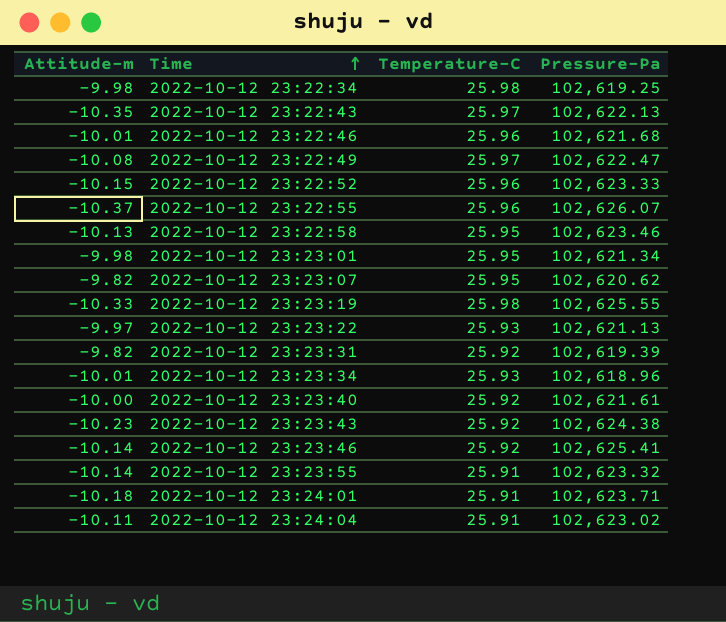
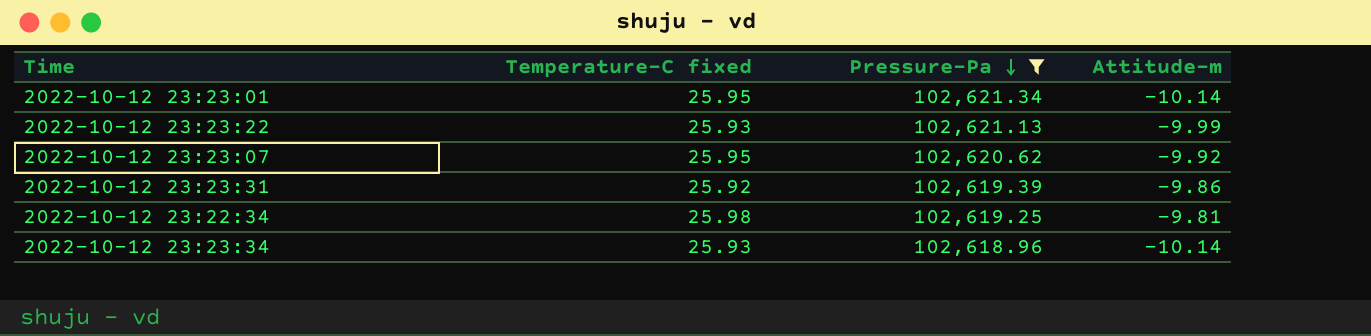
filter: none -> Pressure-Pa <= 102,621.34
row order: Time ascending -> Pressure-Pa descending
column name: Temperature-C -> Temperature-C fixed
column Attitude-m | position: 1 -> 4
2022-10-12 23:23:01 | Attitude-m: -9.98 -> -10.14
2022-10-12 23:23:22 | Attitude-m: -9.97 -> -9.99
2022-10-12 23:23:07 | Attitude-m: -9.82 -> -9.92
2022-10-12 23:23:31 | Attitude-m: -9.82 -> -9.86
2022-10-12 23:22:34 | Attitude-m: -9.98 -> -9.81
2022-10-12 23:23:34 | Attitude-m: -10.01 -> -10.14

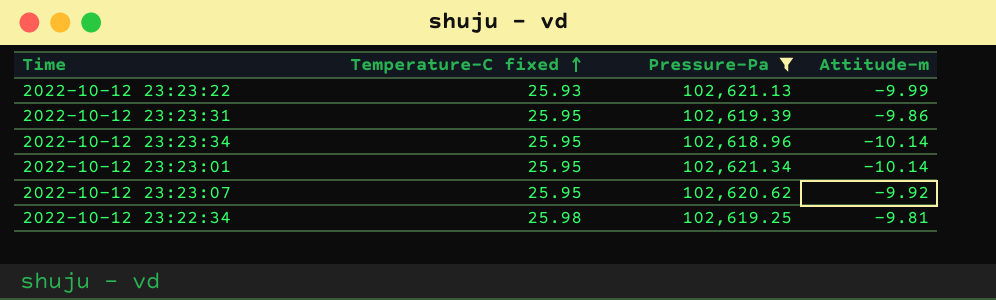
row order: Pressure-Pa descending -> Temperature-C fixed ascending
2022-10-12 23:23:31 | Temperature-C fixed: 25.92 -> 25.95
2022-10-12 23:23:34 | Temperature-C fixed: 25.93 -> 25.95

